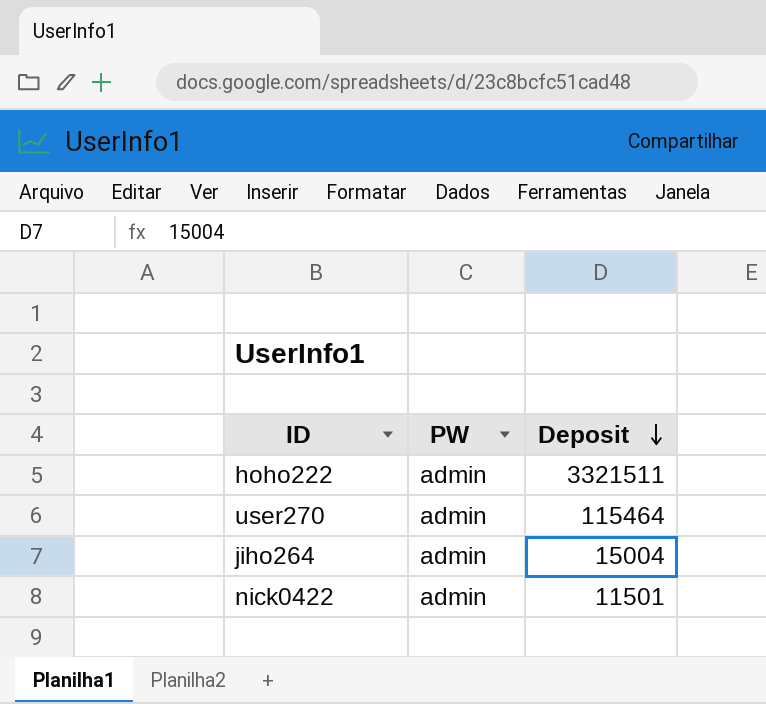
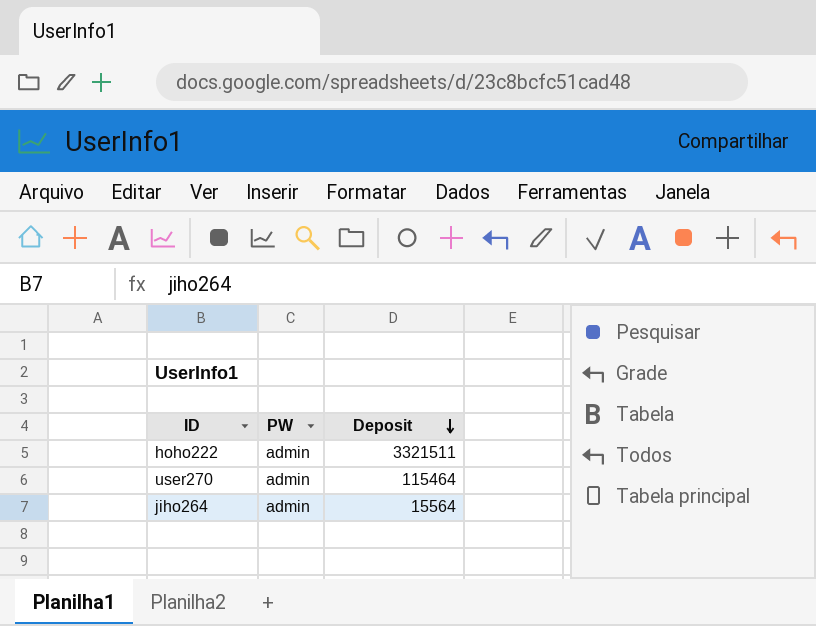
row nick0422: admin | 11501 -> none
jiho264 | Deposit: 15004 -> 15564

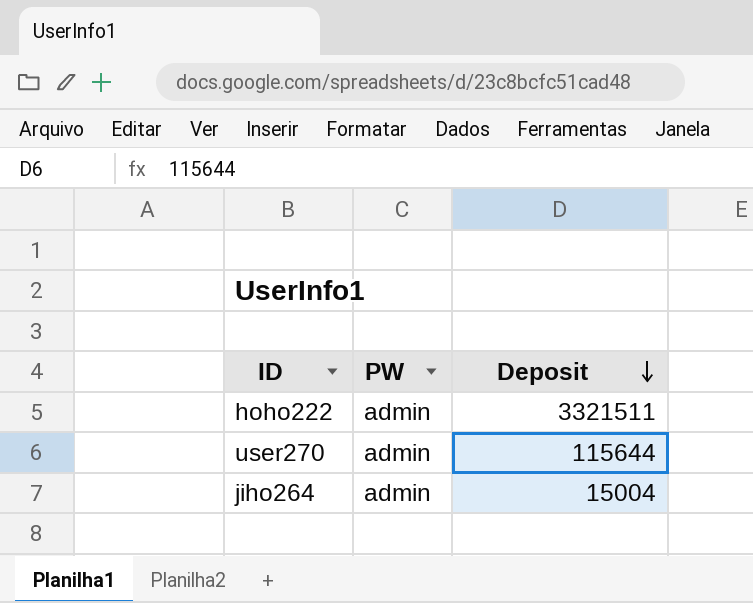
user270 | Deposit: 115464 -> 115644
jiho264 | Deposit: 15564 -> 15004

